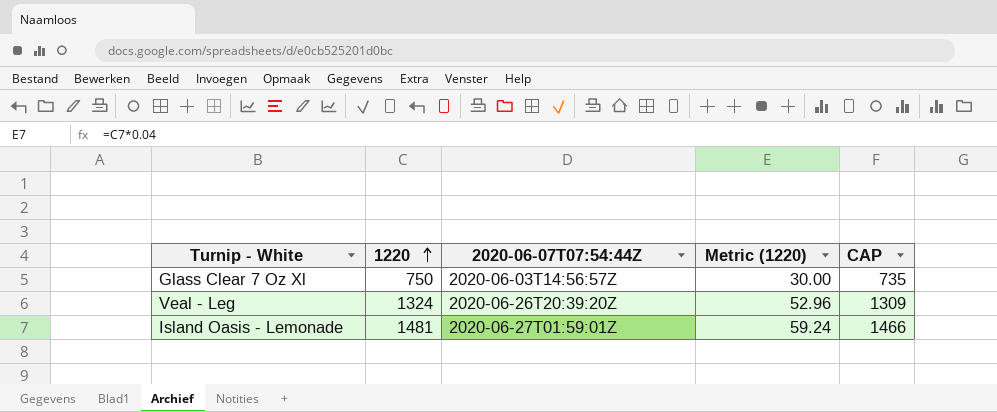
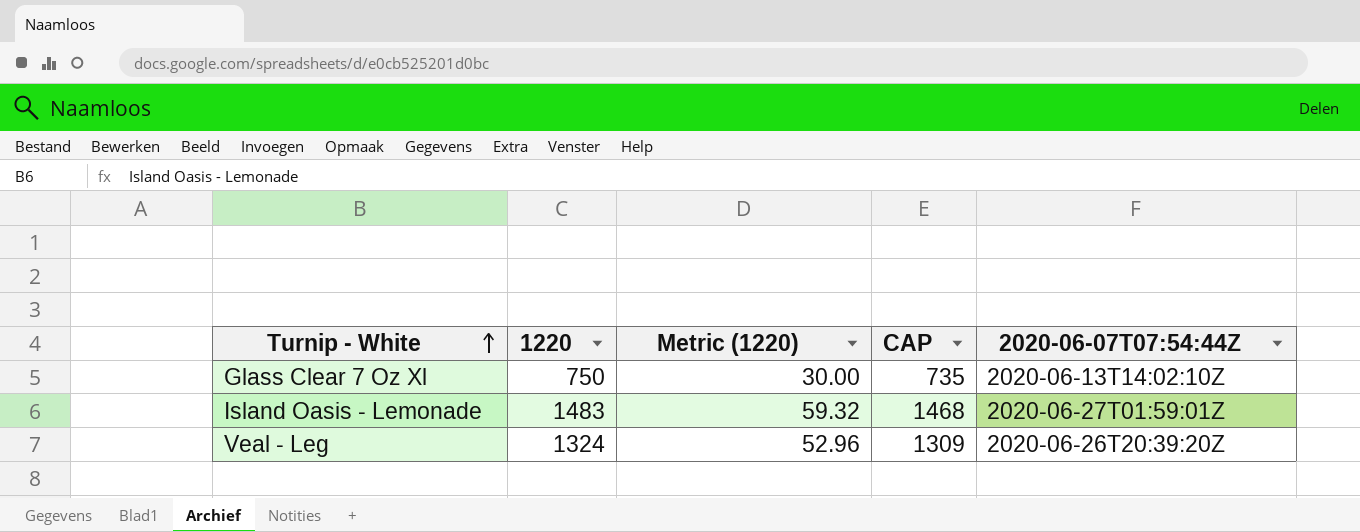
row order: 1220 ascending -> Turnip - White ascending
column 2020-06-07T07:54:44Z | position: 3 -> 5
Glass Clear 7 Oz Xl | 2020-06-07T07:54:44Z: 2020-06-03T14:56:57Z -> 2020-06-13T14:02:10Z
Island Oasis - Lemonade | 1220: 1481 -> 1483
Island Oasis - Lemonade | Metric (1220): 59.24 -> 59.32
Island Oasis - Lemonade | CAP: 1466 -> 1468

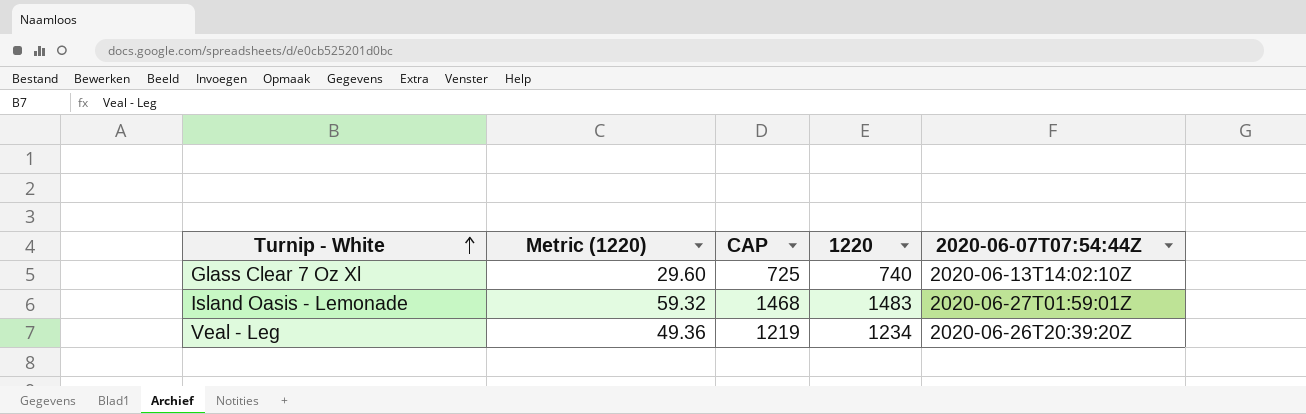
column 1220 | position: 2 -> 4
Glass Clear 7 Oz Xl | Metric (1220): 30.00 -> 29.60
Glass Clear 7 Oz Xl | CAP: 735 -> 725
Glass Clear 7 Oz Xl | 1220: 750 -> 740
Veal - Leg | Metric (1220): 52.96 -> 49.36
Veal - Leg | CAP: 1309 -> 1219
Veal - Leg | 1220: 1324 -> 1234

